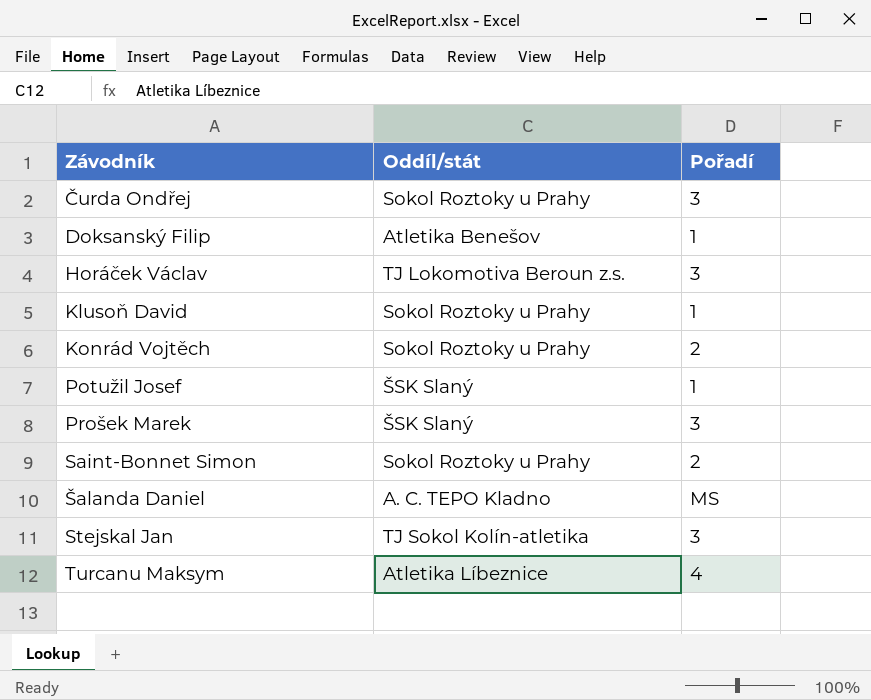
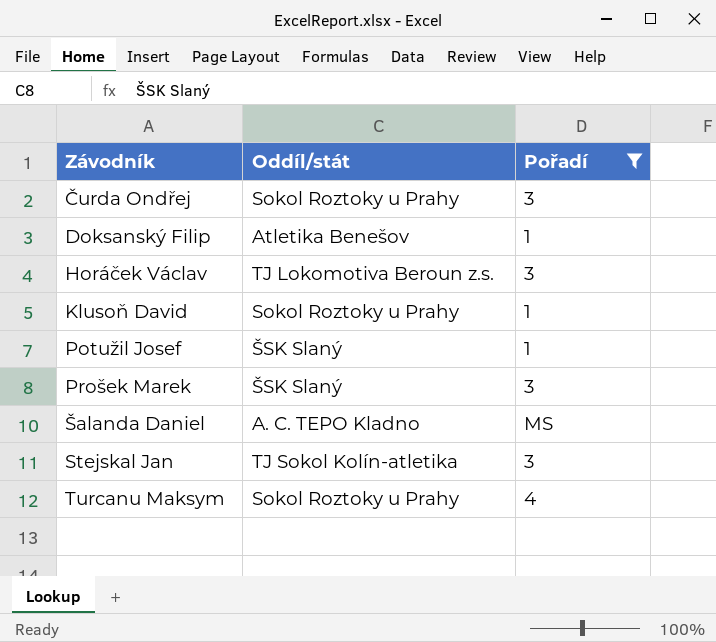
filter: none -> Pořadí != 2
Turcanu Maksym | Oddíl/stát: Atletika Líbeznice -> Sokol Roztoky u Prahy

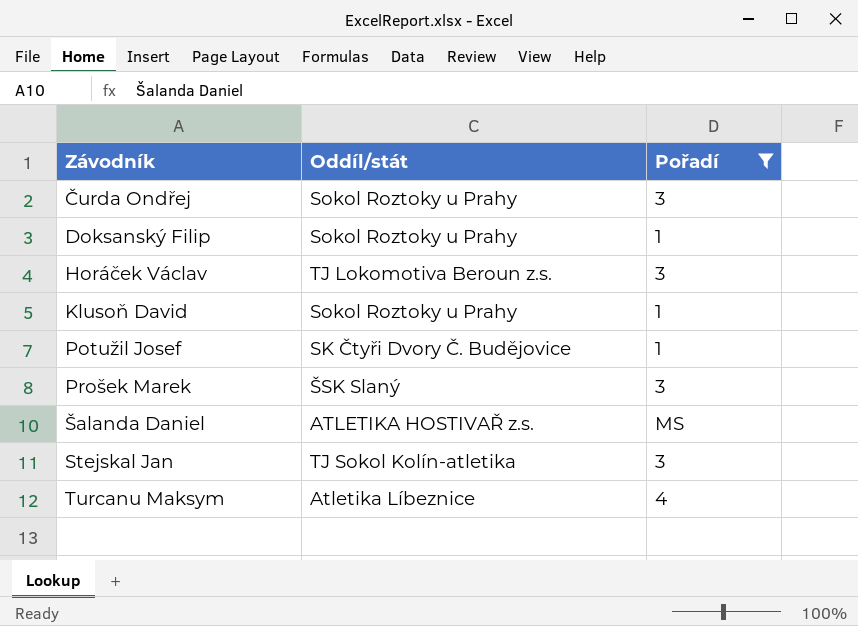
Doksanský Filip | Oddíl/stát: Atletika Benešov -> Sokol Roztoky u Prahy
Potužil Josef | Oddíl/stát: ŠSK Slaný -> SK Čtyři Dvory Č. Budějovice
Šalanda Daniel | Oddíl/stát: A. C. TEPO Kladno -> ATLETIKA HOSTIVAŘ z.s.
Turcanu Maksym | Oddíl/stát: Sokol Roztoky u Prahy -> Atletika Líbeznice

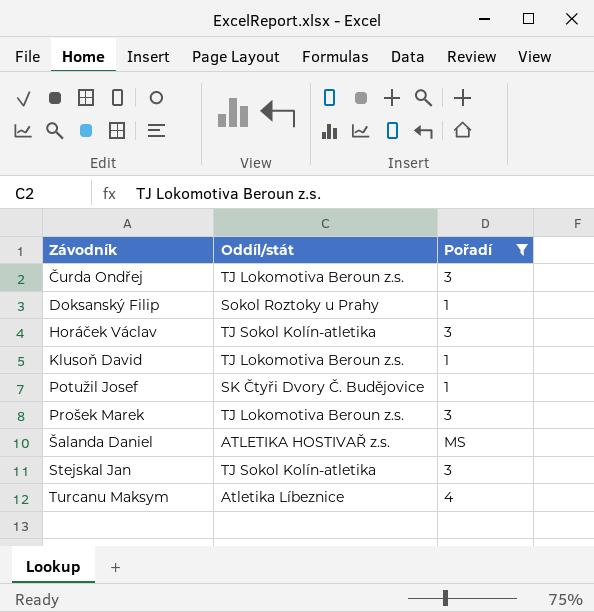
Čurda Ondřej | Oddíl/stát: Sokol Roztoky u Prahy -> TJ Lokomotiva Beroun z.s.
Horáček Václav | Oddíl/stát: TJ Lokomotiva Beroun z.s. -> TJ Sokol Kolín-atletika
Klusoň David | Oddíl/stát: Sokol Roztoky u Prahy -> TJ Lokomotiva Beroun z.s.
Prošek Marek | Oddíl/stát: ŠSK Slaný -> TJ Lokomotiva Beroun z.s.

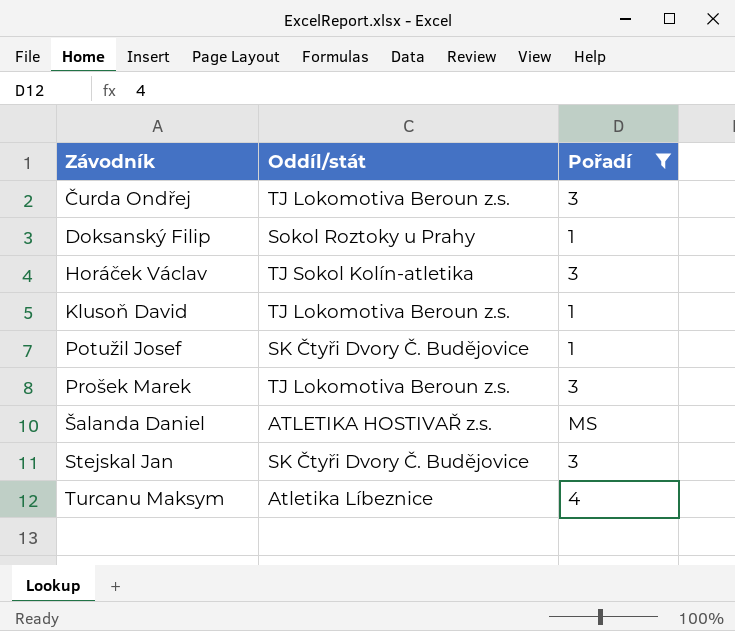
Stejskal Jan | Oddíl/stát: TJ Sokol Kolín-atletika -> SK Čtyři Dvory Č. Budějovice

